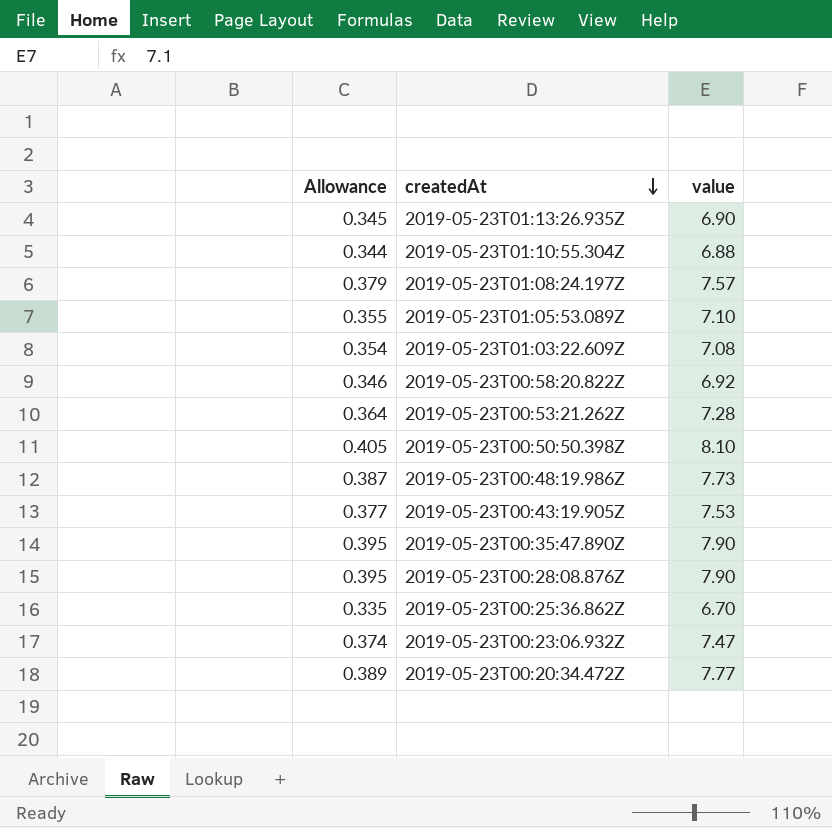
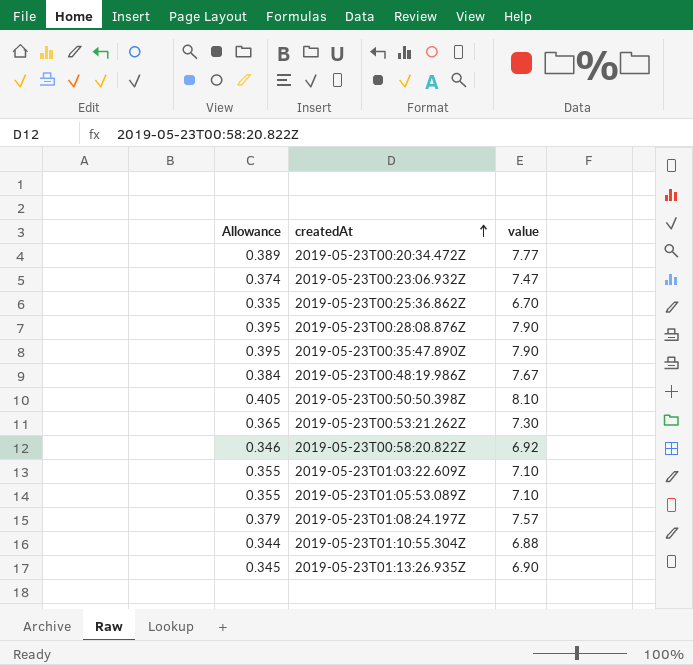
row order: createdAt descending -> createdAt ascending
row 2019-05-23T00:43:19.905Z: 0.377 | 7.53 -> none
2019-05-23T00:48:19.986Z | Allowance: 0.387 -> 0.384
2019-05-23T00:48:19.986Z | value: 7.73 -> 7.67
2019-05-23T00:53:21.262Z | Allowance: 0.364 -> 0.365
2019-05-23T00:53:21.262Z | value: 7.28 -> 7.30
2019-05-23T01:03:22.609Z | Allowance: 0.354 -> 0.355
2019-05-23T01:03:22.609Z | value: 7.08 -> 7.10

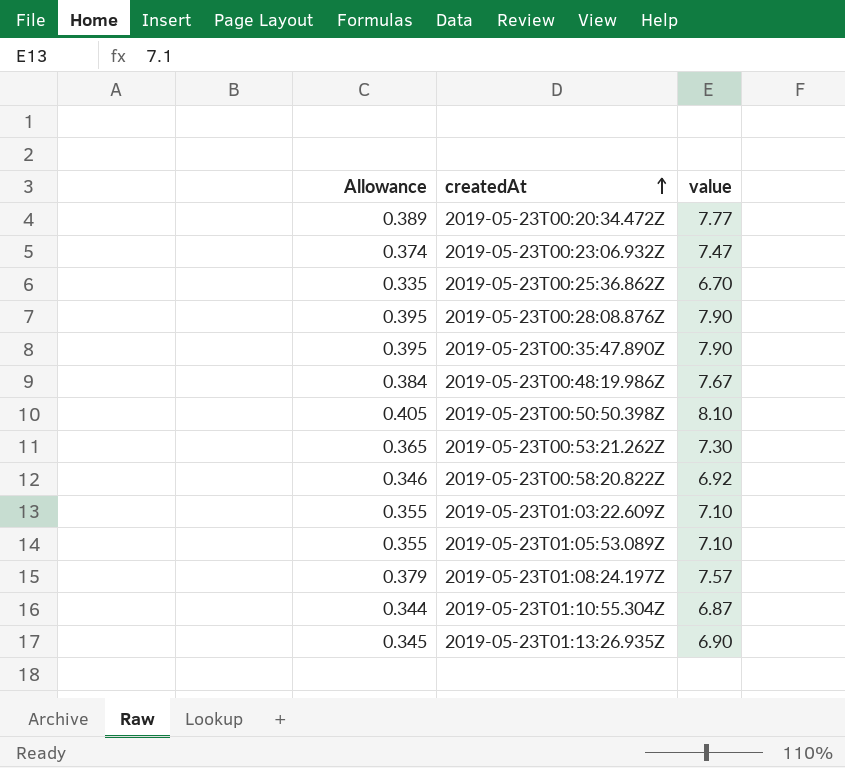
2019-05-23T01:10:55.304Z | value: 6.88 -> 6.87

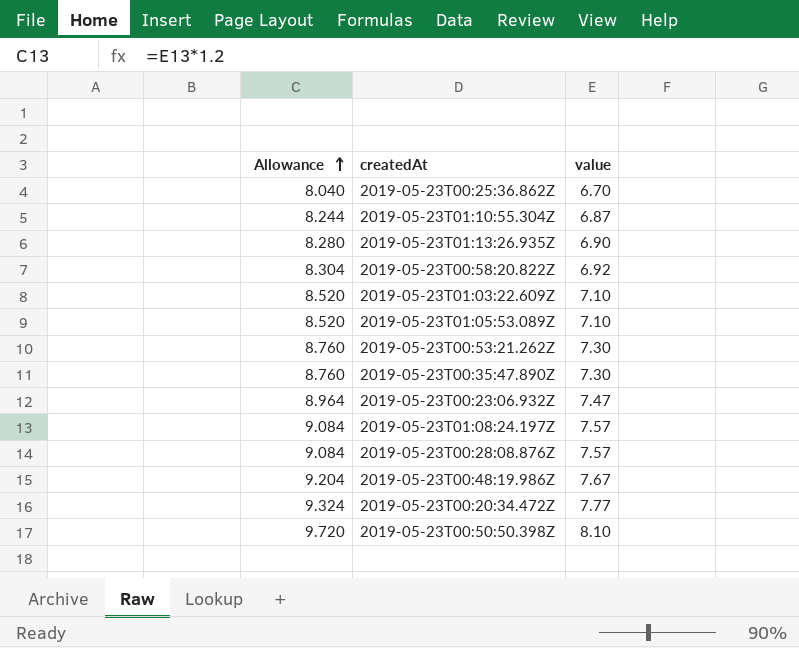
row order: createdAt ascending -> Allowance ascending
column Allowance | formula: [value] * 0.05 -> [value] * 1.2
2019-05-23T00:35:47.890Z | value: 7.90 -> 7.30
2019-05-23T00:28:08.876Z | value: 7.90 -> 7.57

